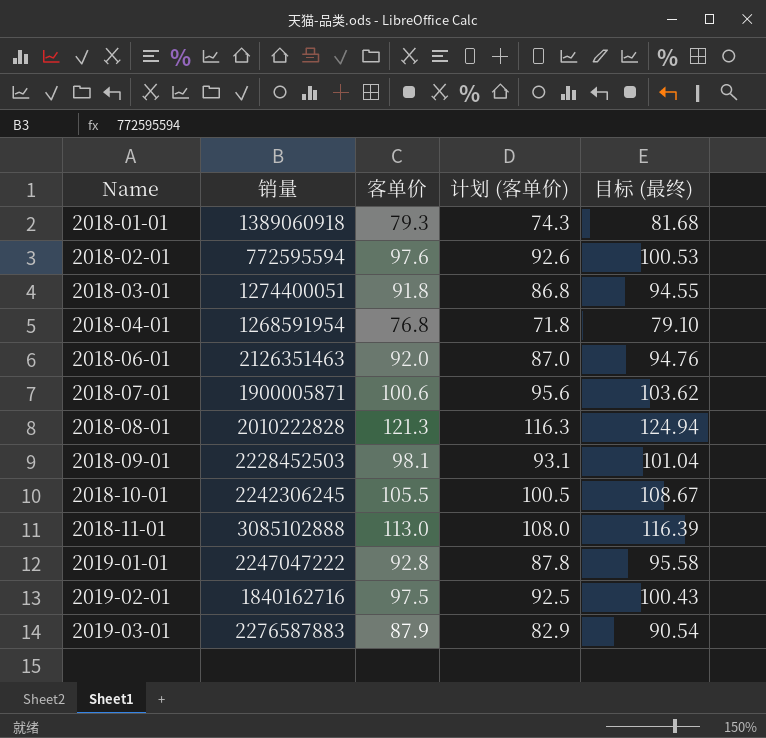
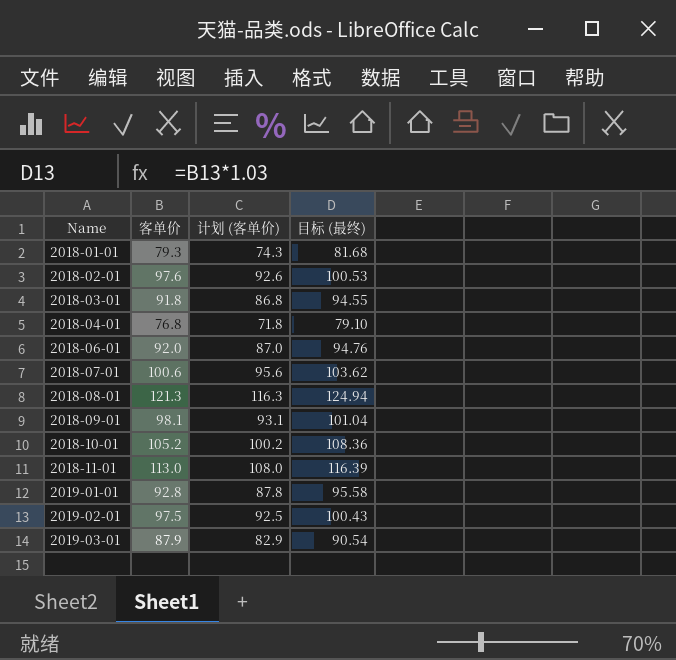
column 销量 | position: 2 -> none
2018-10-01 | 客单价: 105.5 -> 105.2
2018-10-01 | 计划 (客单价): 100.5 -> 100.2
2018-10-01 | 目标 (最终): 108.67 -> 108.36

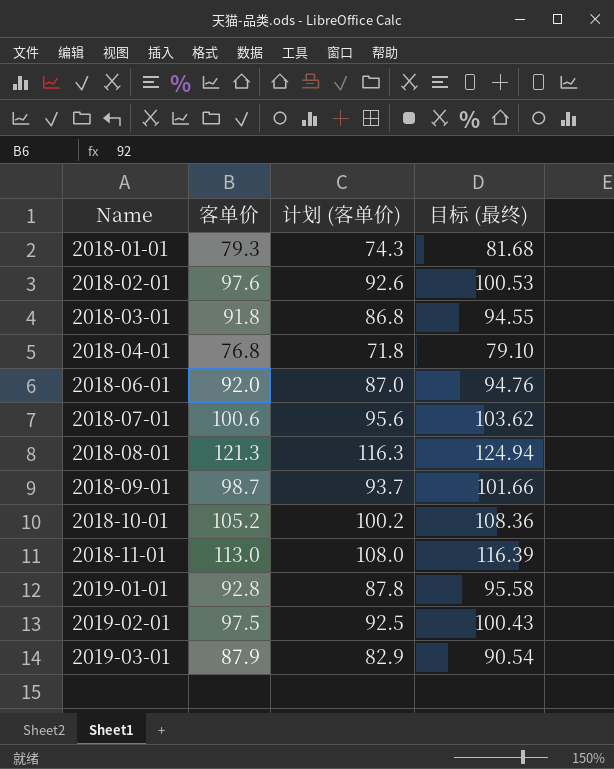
2018-09-01 | 客单价: 98.1 -> 98.7
2018-09-01 | 计划 (客单价): 93.1 -> 93.7
2018-09-01 | 目标 (最终): 101.04 -> 101.66

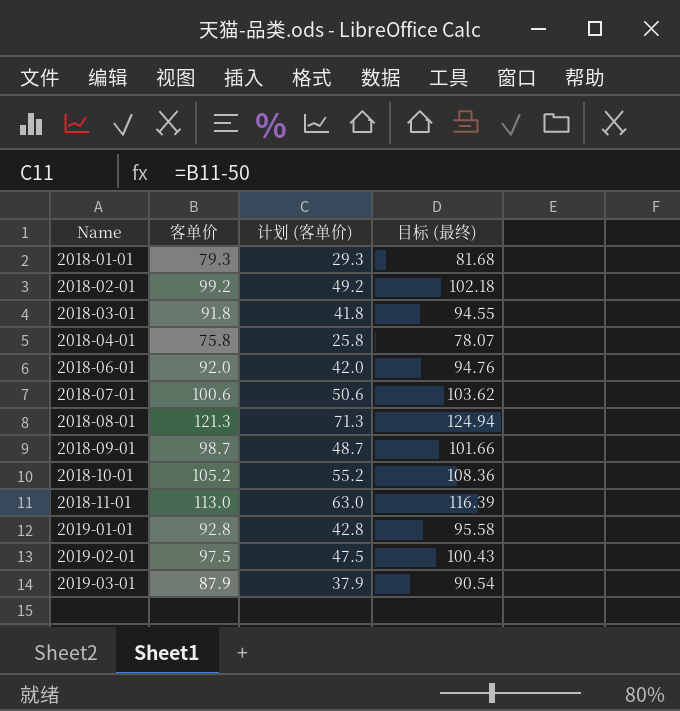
column 计划 (客单价) | formula: [客单价] - 5 -> [客单价] - 50
2018-02-01 | 客单价: 97.6 -> 99.2
2018-02-01 | 目标 (最终): 100.53 -> 102.18
2018-04-01 | 客单价: 76.8 -> 75.8
2018-04-01 | 目标 (最终): 79.10 -> 78.07

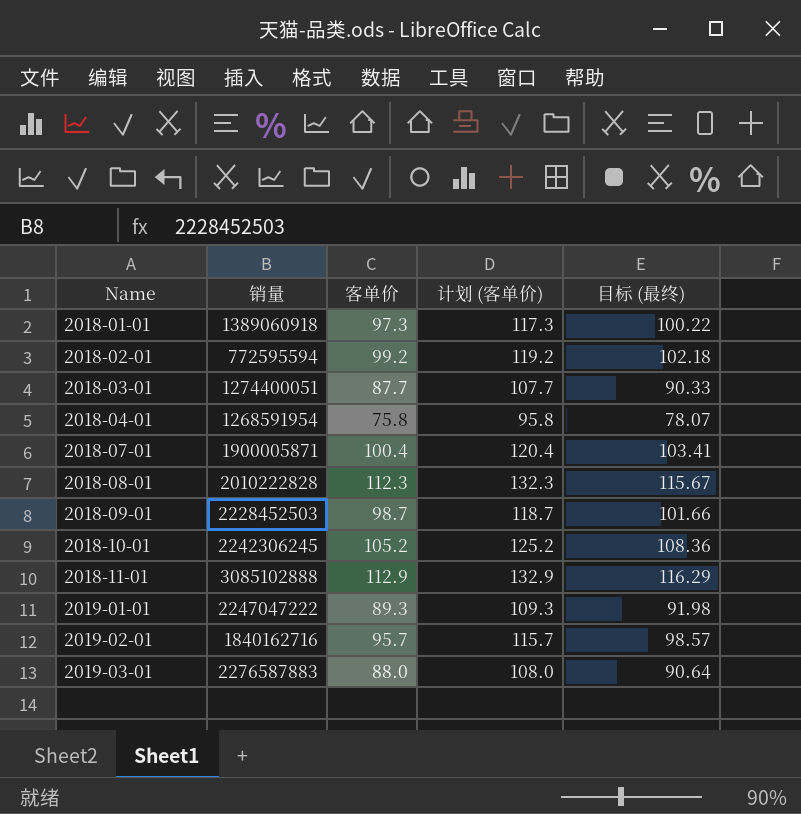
column 销量 | position: none -> 2
column 计划 (客单价) | formula: [客单价] - 50 -> [客单价] + 20
row 2018-06-01: 92.0 | 42.0 | 94.76 -> none
2018-01-01 | 客单价: 79.3 -> 97.3
2018-01-01 | 目标 (最终): 81.68 -> 100.22
2018-03-01 | 客单价: 91.8 -> 87.7
2018-03-01 | 目标 (最终): 94.55 -> 90.33
2018-07-01 | 客单价: 100.6 -> 100.4
2018-07-01 | 目标 (最终): 103.62 -> 103.41
2018-08-01 | 客单价: 121.3 -> 112.3
2018-08-01 | 目标 (最终): 124.94 -> 115.67
2018-11-01 | 客单价: 113.0 -> 112.9
2018-11-01 | 目标 (最终): 116.39 -> 116.29
2019-01-01 | 客单价: 92.8 -> 89.3
2019-01-01 | 目标 (最终): 95.58 -> 91.98
2019-02-01 | 客单价: 97.5 -> 95.7
2019-02-01 | 目标 (最终): 100.43 -> 98.57
2019-03-01 | 客单价: 87.9 -> 88.0
2019-03-01 | 目标 (最终): 90.54 -> 90.64

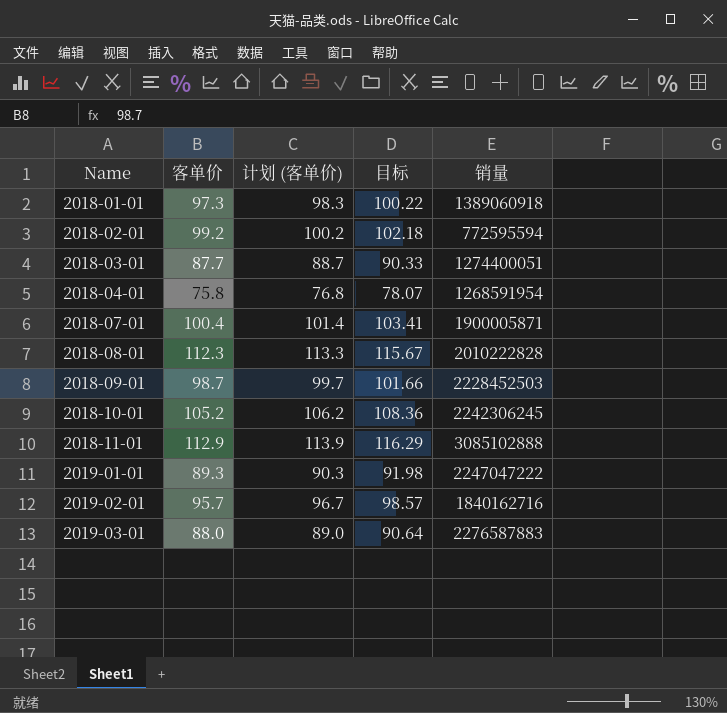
column 计划 (客单价) | formula: [客单价] + 20 -> [客单价] + 1
column name: 目标 (最终) -> 目标
column 销量 | position: 2 -> 5

